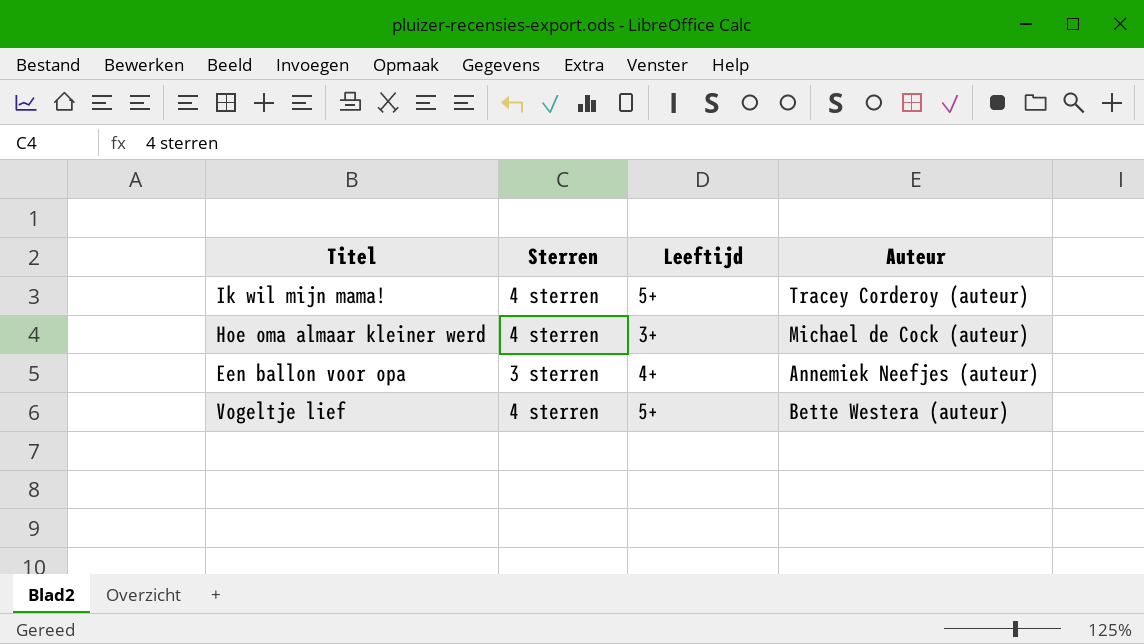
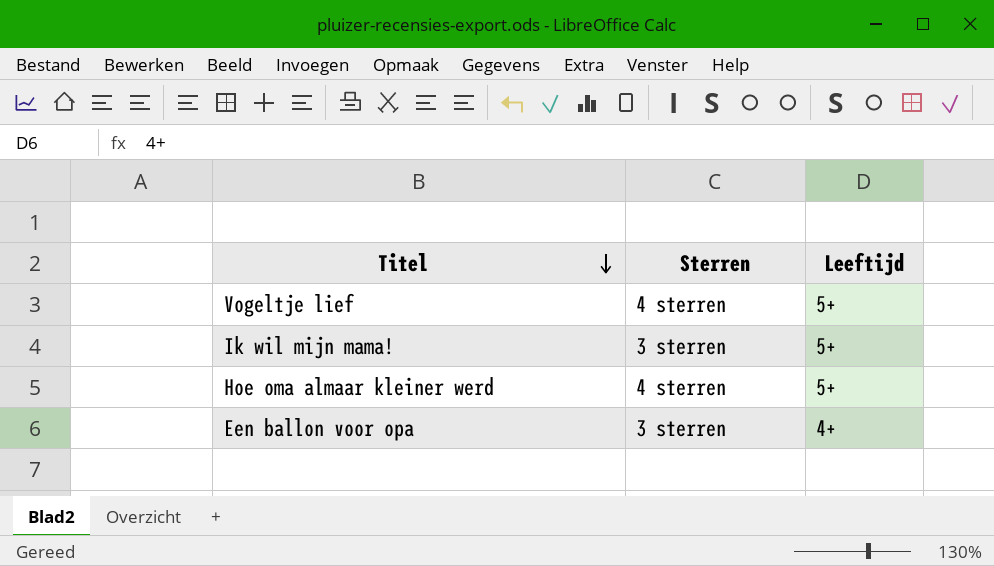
row order: none -> Titel descending
column Auteur | position: 4 -> none
Ik wil mijn mama! | Sterren: 4 sterren -> 3 sterren
Hoe oma almaar kleiner werd | Leeftijd: 3+ -> 5+

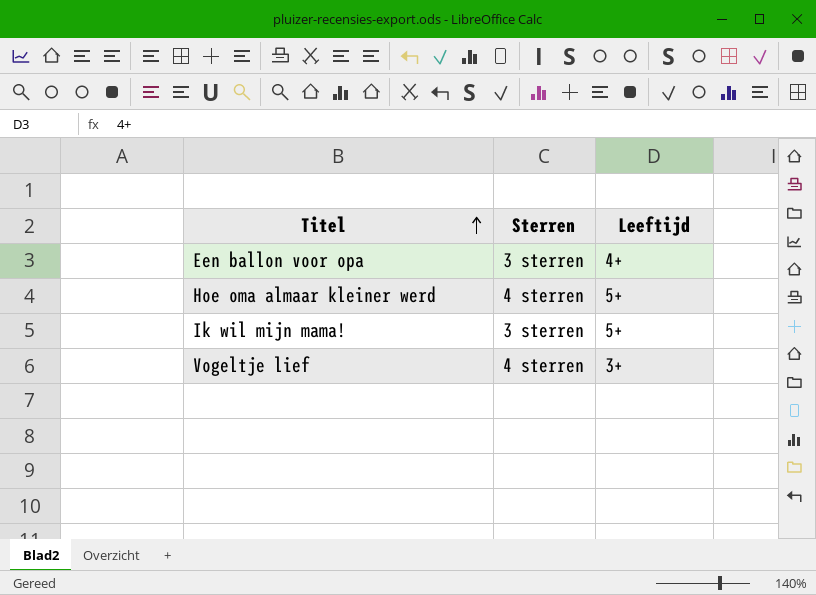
row order: Titel descending -> Titel ascending
Vogeltje lief | Leeftijd: 5+ -> 3+

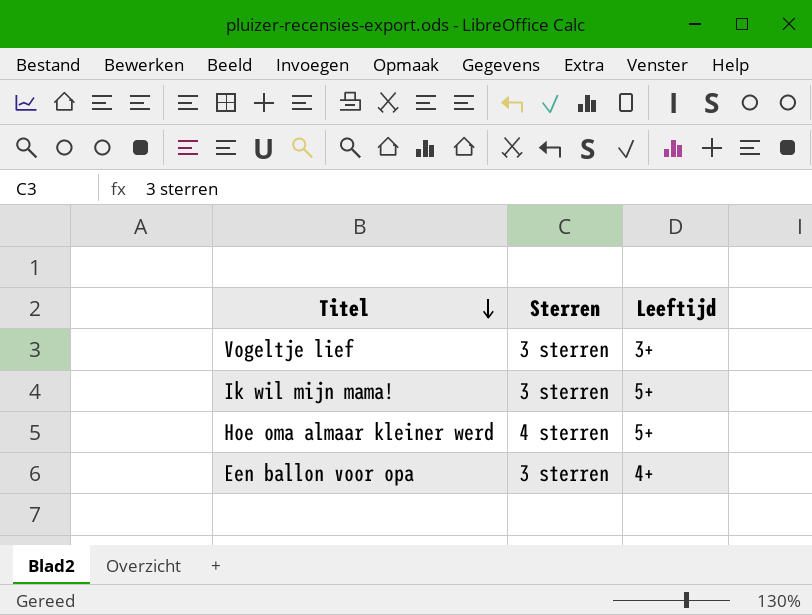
row order: Titel ascending -> Titel descending
Vogeltje lief | Sterren: 4 sterren -> 3 sterren

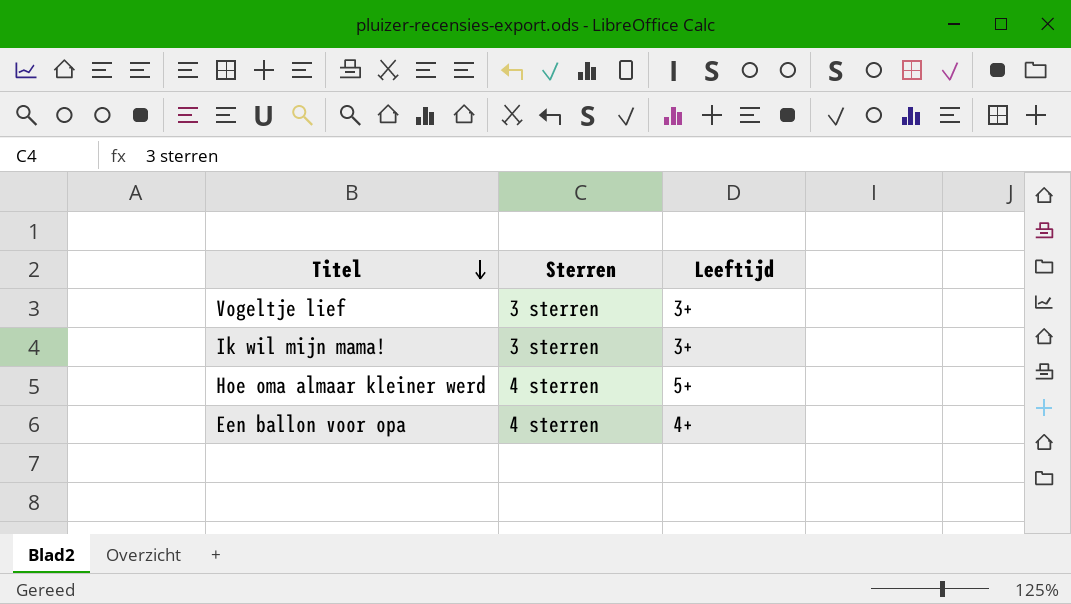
Ik wil mijn mama! | Leeftijd: 5+ -> 3+
Een ballon voor opa | Sterren: 3 sterren -> 4 sterren

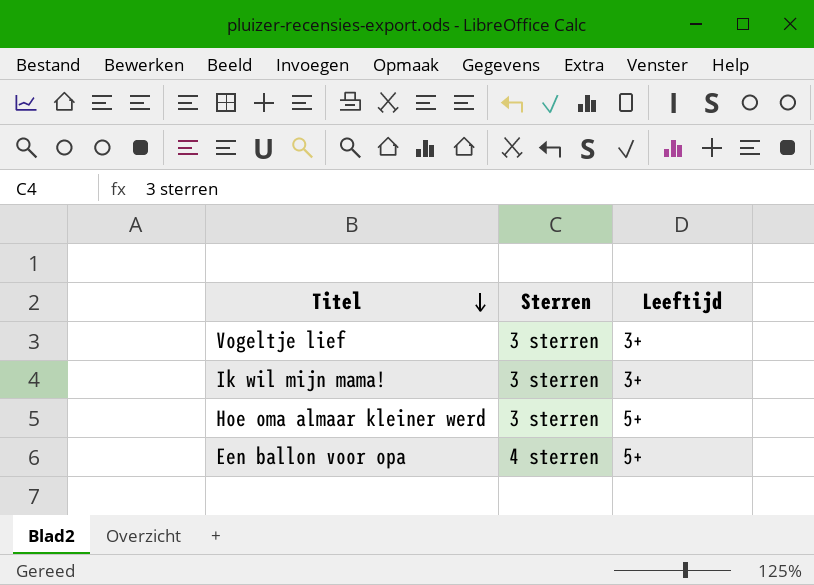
Hoe oma almaar kleiner werd | Sterren: 4 sterren -> 3 sterren
Een ballon voor opa | Leeftijd: 4+ -> 5+

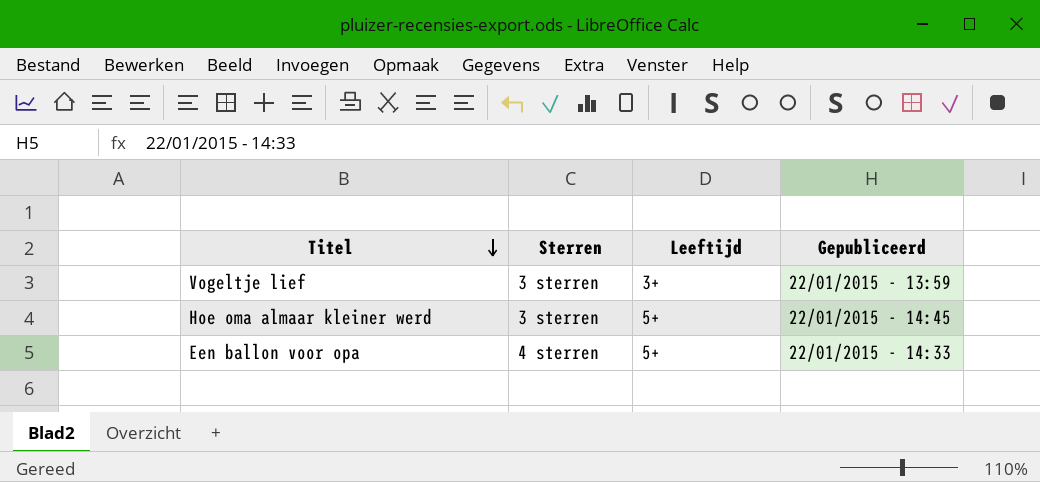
column Gepubliceerd | position: none -> 4
row Ik wil mijn mama!: 3 sterren | 3+ -> none

